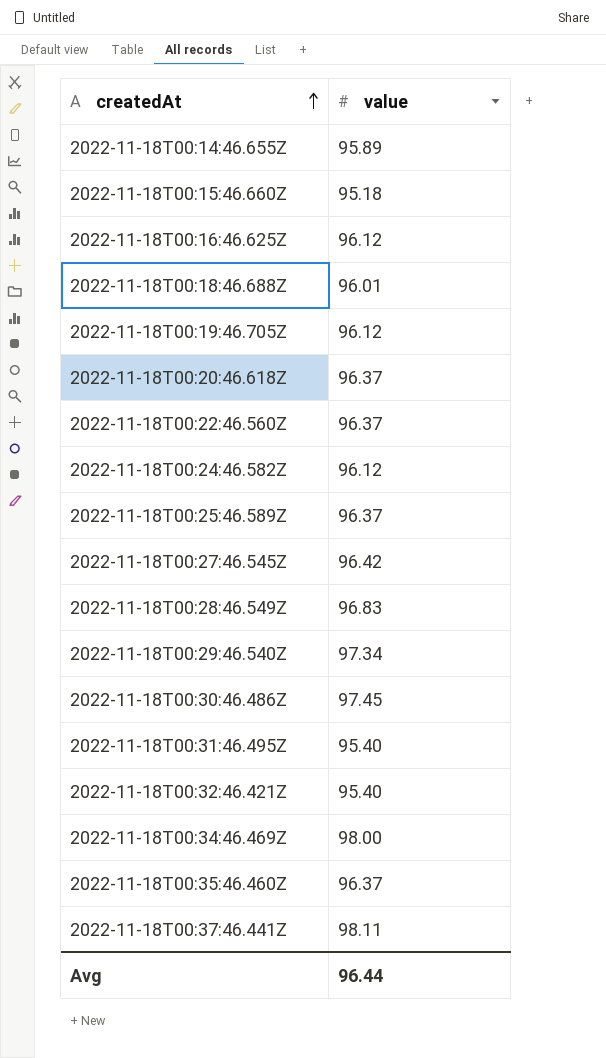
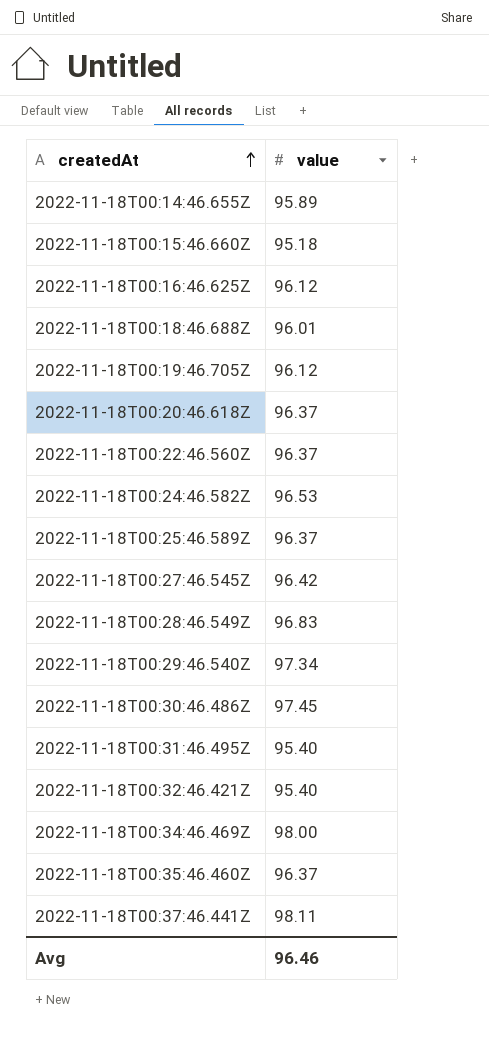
2022-11-18T00:24:46.582Z | value: 96.12 -> 96.53
Avg | value: 96.44 -> 96.46

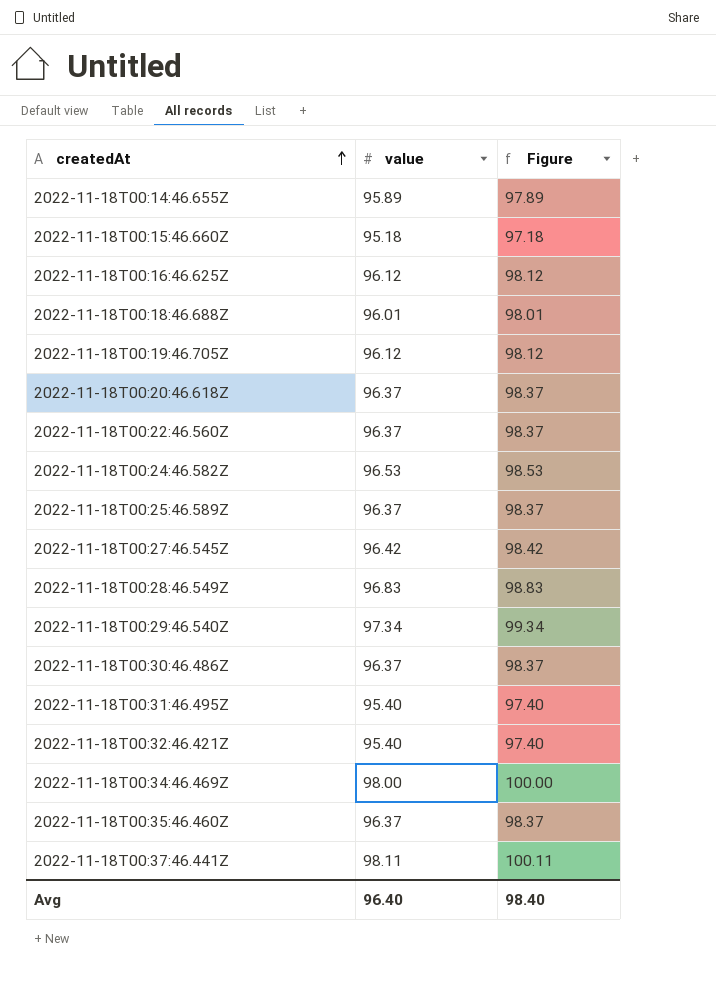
column Figure | formula: none -> [value] + 2
2022-11-18T00:30:46.486Z | value: 97.45 -> 96.37
Avg | value: 96.46 -> 96.40

